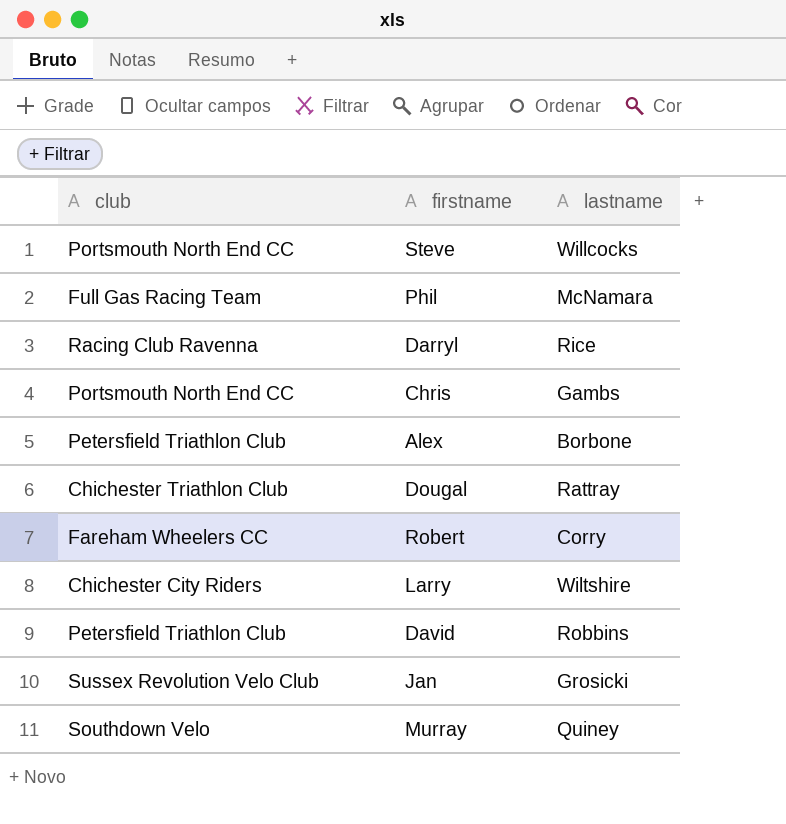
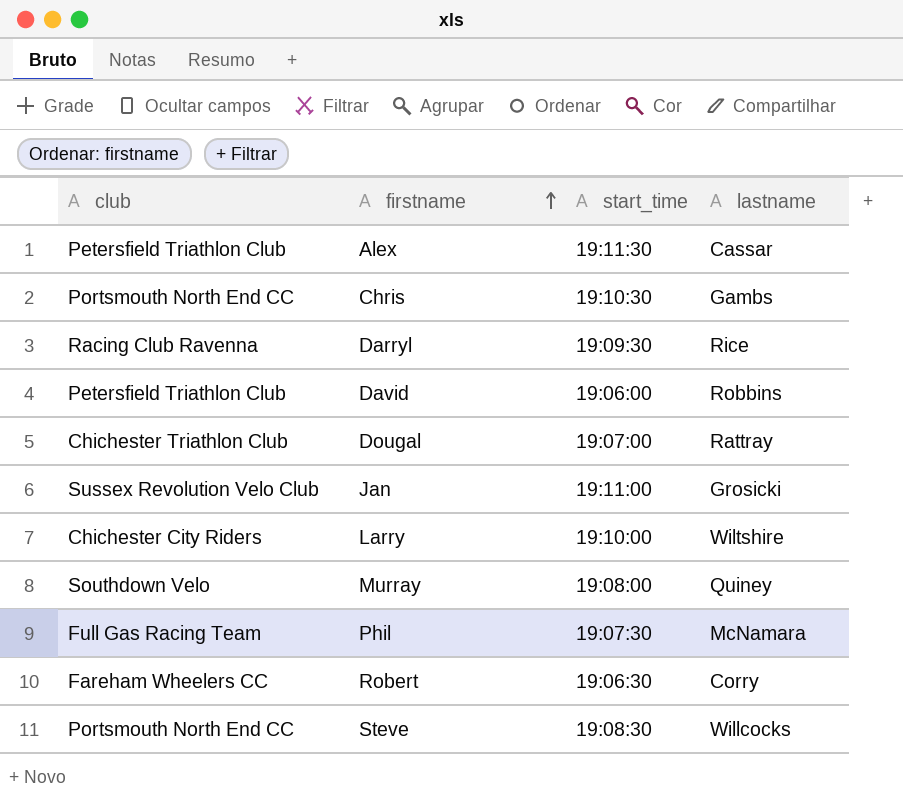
row order: none -> firstname ascending
column start_time | position: none -> 3
Alex | lastname: Borbone -> Cassar

